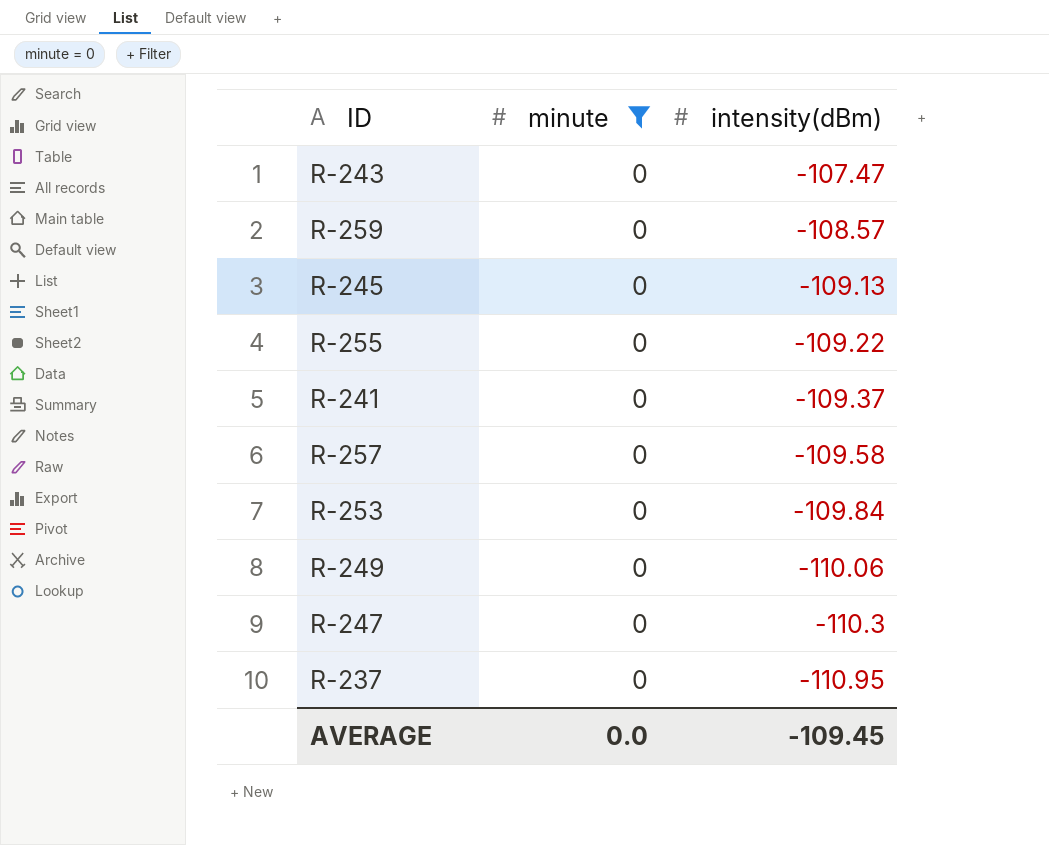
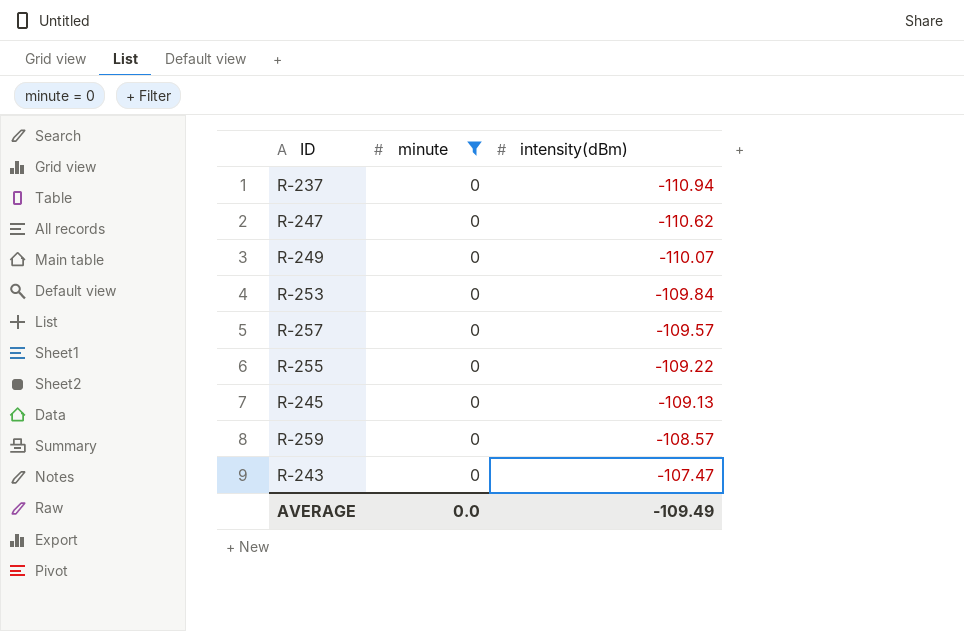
row order: intensity(dBm) descending -> intensity(dBm) ascending
row R-241: 0 | -109.37 -> none
R-237 | intensity(dBm): -110.95 -> -110.94
R-247 | intensity(dBm): -110.3 -> -110.62
R-249 | intensity(dBm): -110.06 -> -110.07
R-257 | intensity(dBm): -109.58 -> -109.57
AVERAGE | intensity(dBm): -109.45 -> -109.49

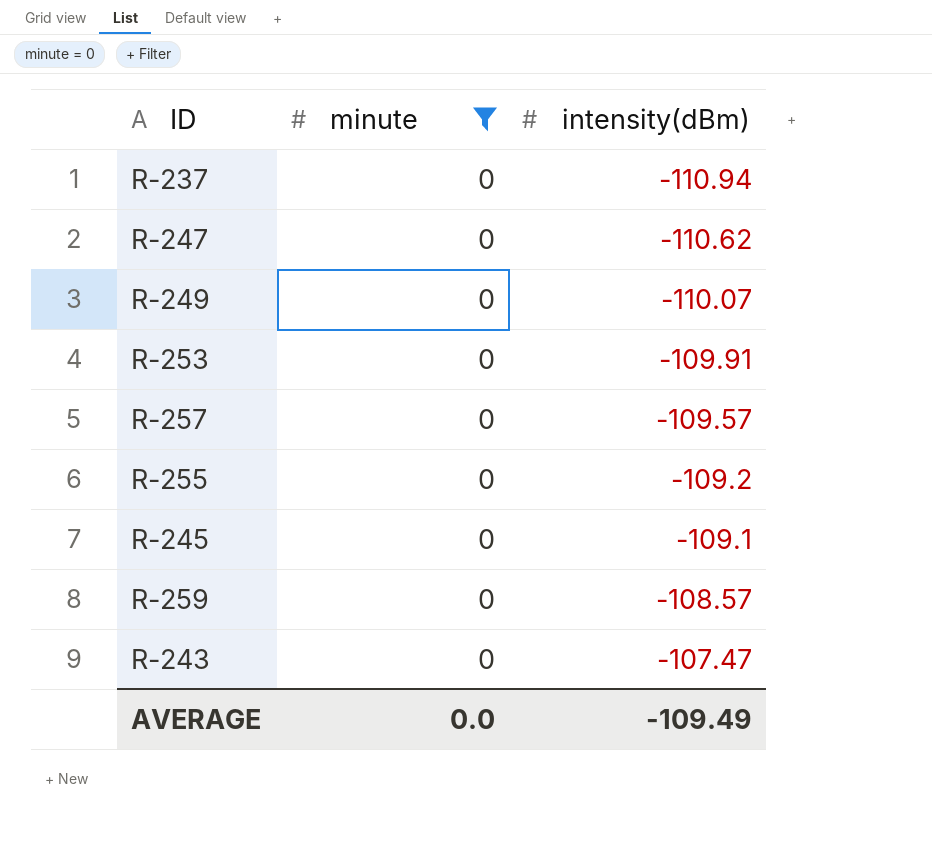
R-253 | intensity(dBm): -109.84 -> -109.91
R-255 | intensity(dBm): -109.22 -> -109.2
R-245 | intensity(dBm): -109.13 -> -109.1

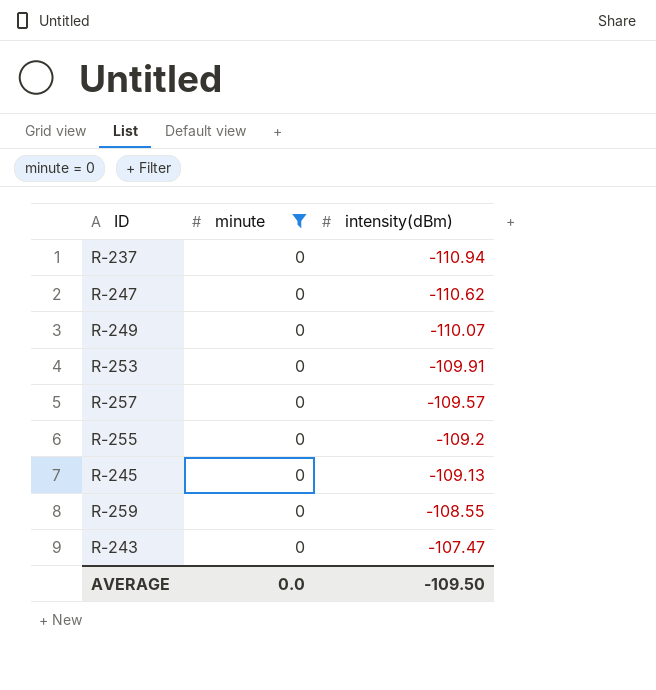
R-245 | intensity(dBm): -109.1 -> -109.13
R-259 | intensity(dBm): -108.57 -> -108.55
AVERAGE | intensity(dBm): -109.49 -> -109.50

